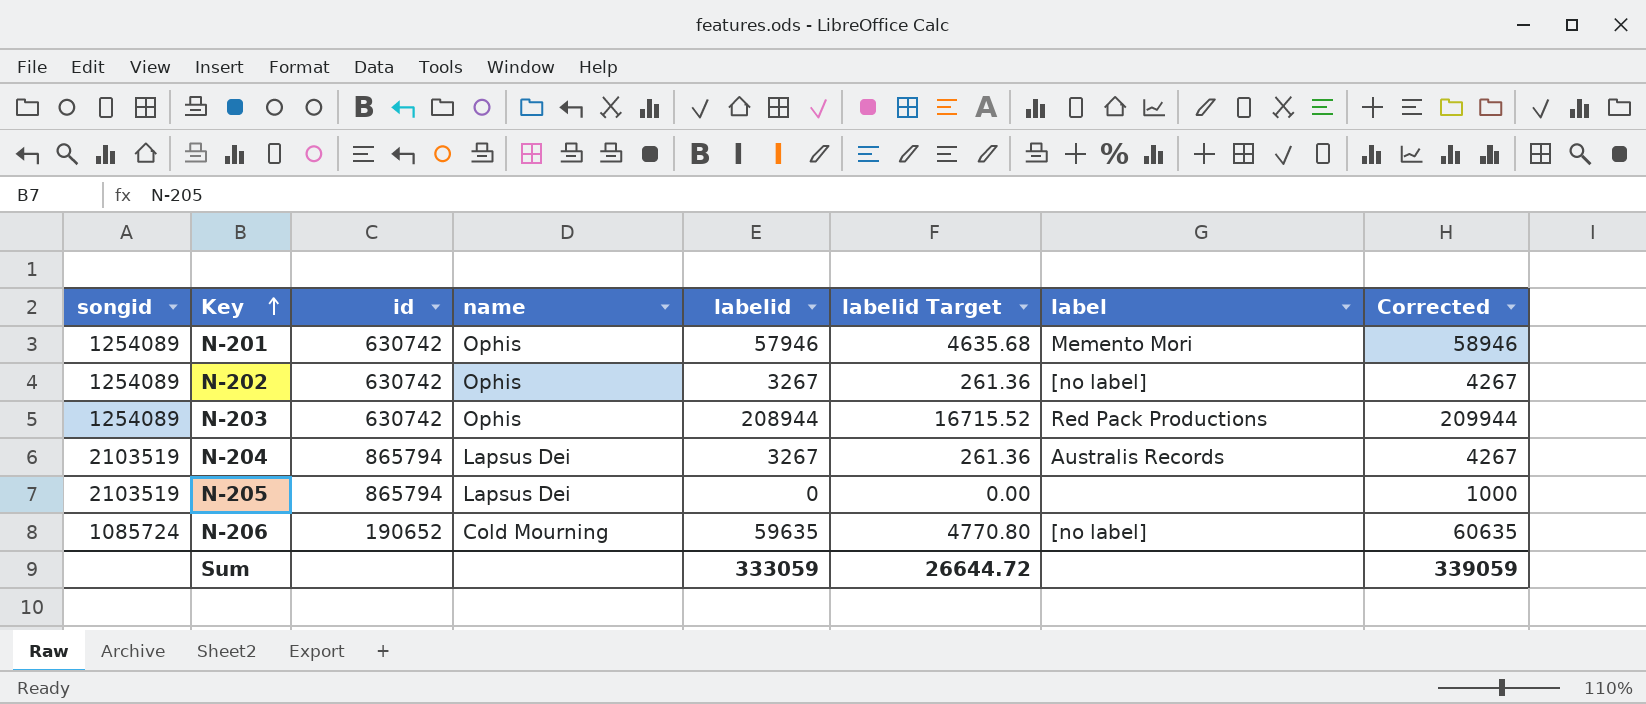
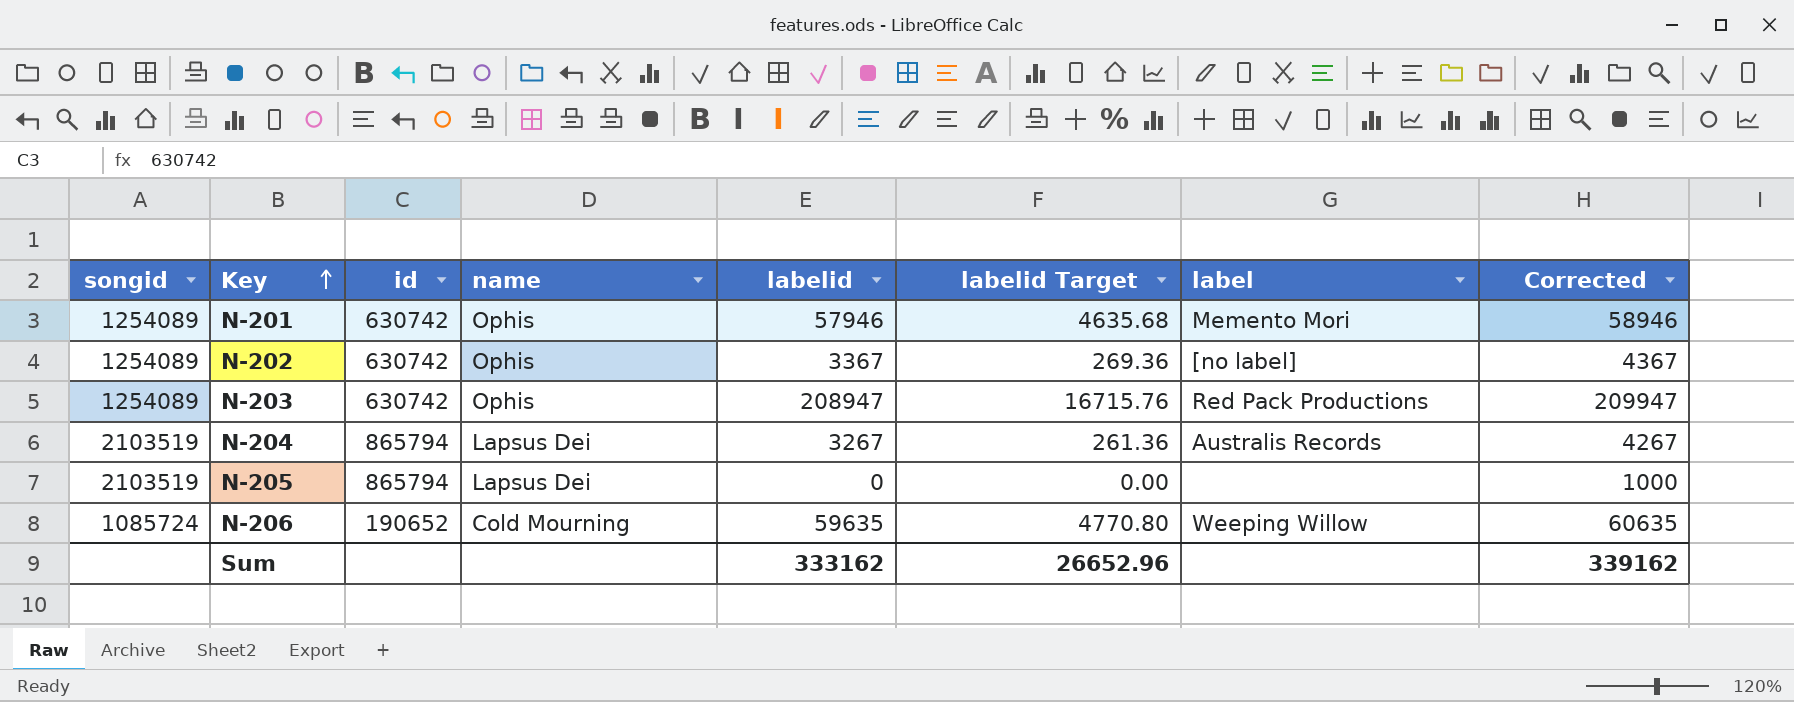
N-202 | labelid: 3267 -> 3367
N-202 | labelid Target: 261.36 -> 269.36
N-202 | Corrected: 4267 -> 4367
N-203 | labelid: 208944 -> 208947
N-203 | labelid Target: 16715.52 -> 16715.76
N-203 | Corrected: 209944 -> 209947
N-206 | label: [no label] -> Weeping Willow
Sum | labelid: 333059 -> 333162
Sum | labelid Target: 26644.72 -> 26652.96
Sum | Corrected: 339059 -> 339162

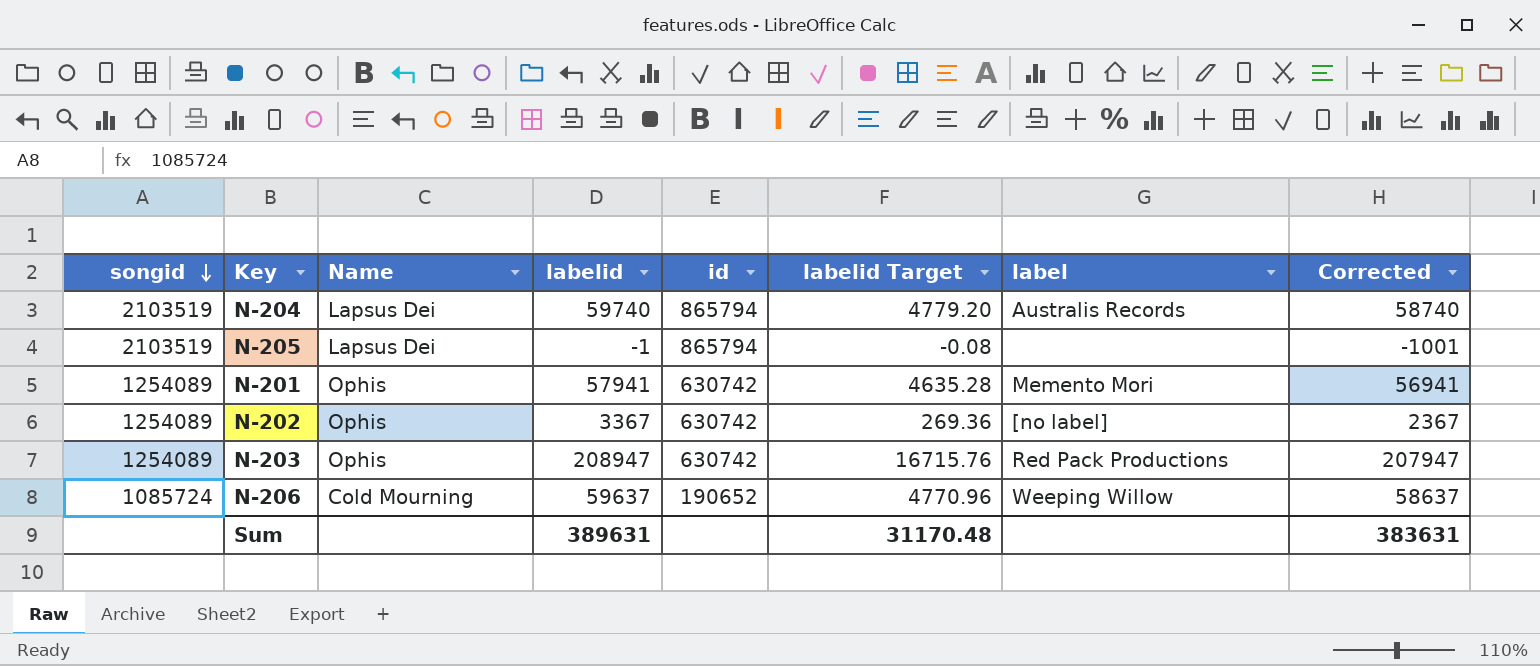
row order: Key ascending -> songid descending
column name: name -> Name
column id | position: 3 -> 5
column Corrected | formula: [labelid] + 1000 -> [labelid] - 1000
N-204 | labelid: 3267 -> 59740
N-204 | labelid Target: 261.36 -> 4779.20
N-205 | labelid: 0 -> -1
N-205 | labelid Target: 0.00 -> -0.08
N-201 | labelid: 57946 -> 57941
N-201 | labelid Target: 4635.68 -> 4635.28
N-206 | labelid: 59635 -> 59637
N-206 | labelid Target: 4770.80 -> 4770.96
Sum | labelid: 333162 -> 389631
Sum | labelid Target: 26652.96 -> 31170.48
Sum | Corrected: 339162 -> 383631

